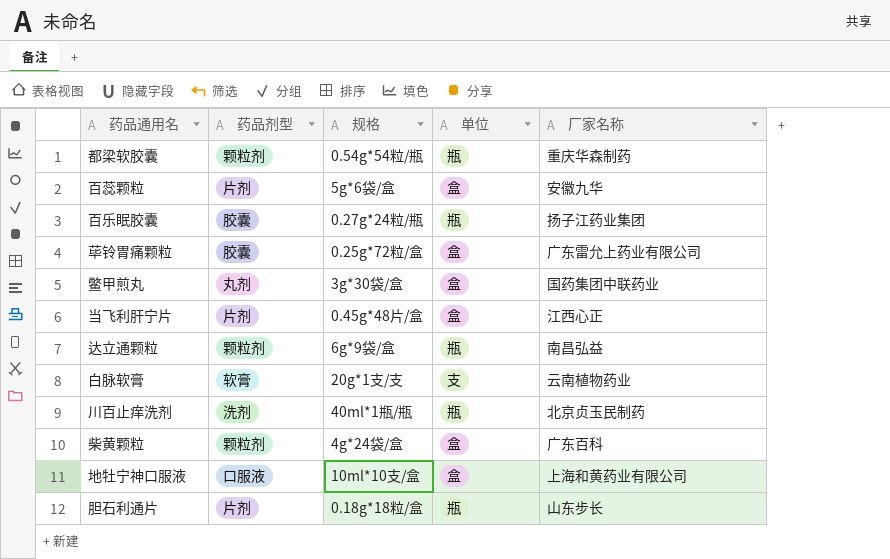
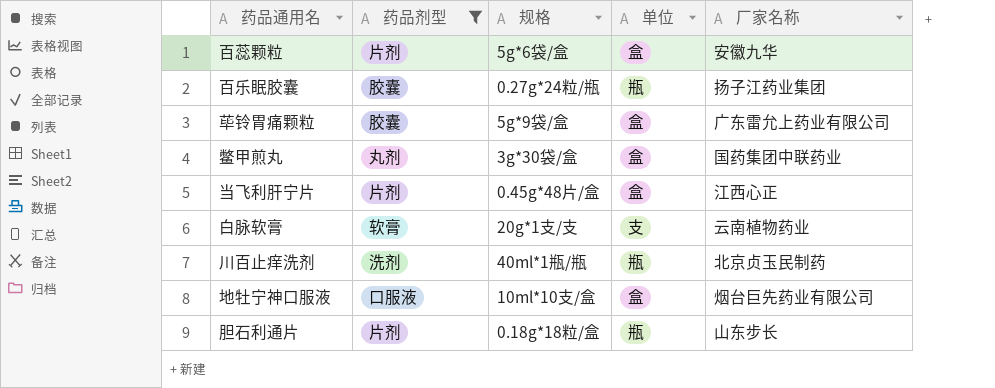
filter: none -> 药品剂型 != 颗粒剂
荜铃胃痛颗粒 | 规格: 0.25g*72粒/盒 -> 5g*9袋/盒
地牡宁神口服液 | 厂家名称: 上海和黄药业有限公司 -> 烟台巨先药业有限公司

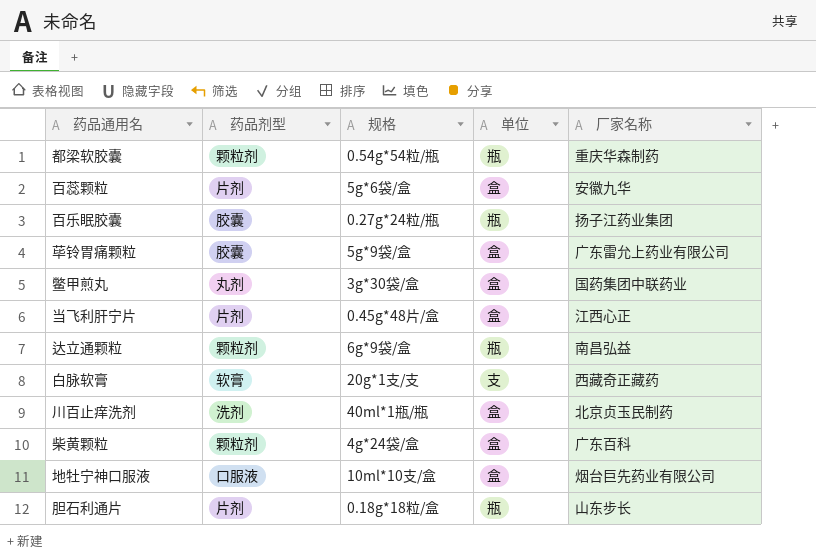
filter: 药品剂型 != 颗粒剂 -> none
白脉软膏 | 厂家名称: 云南植物药业 -> 西藏奇正藏药
川百止痒洗剂 | 单位: 瓶 -> 盒

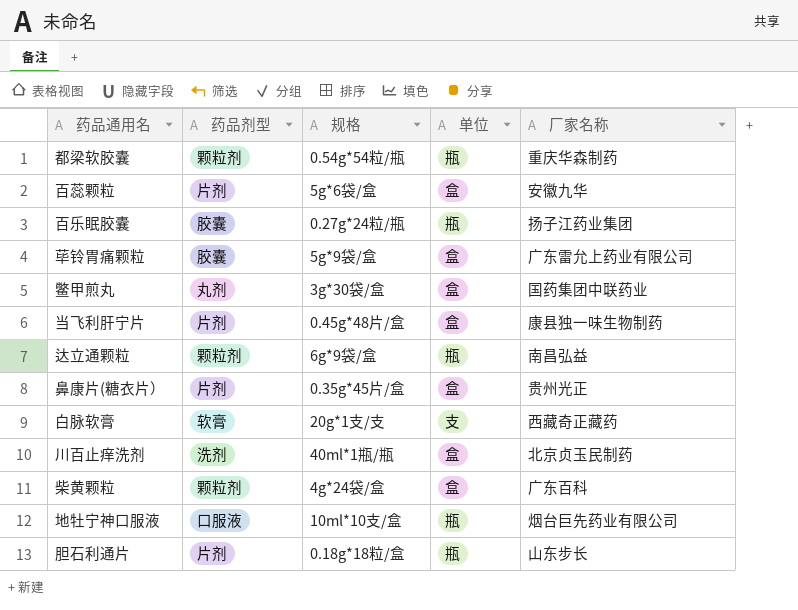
当飞利肝宁片 | 厂家名称: 江西心正 -> 康县独一味生物制药
row 鼻康片(糖衣片）: none -> 片剂 | 0.35g*45片/盒 | 盒 | 贵州光正
地牡宁神口服液 | 单位: 盒 -> 瓶

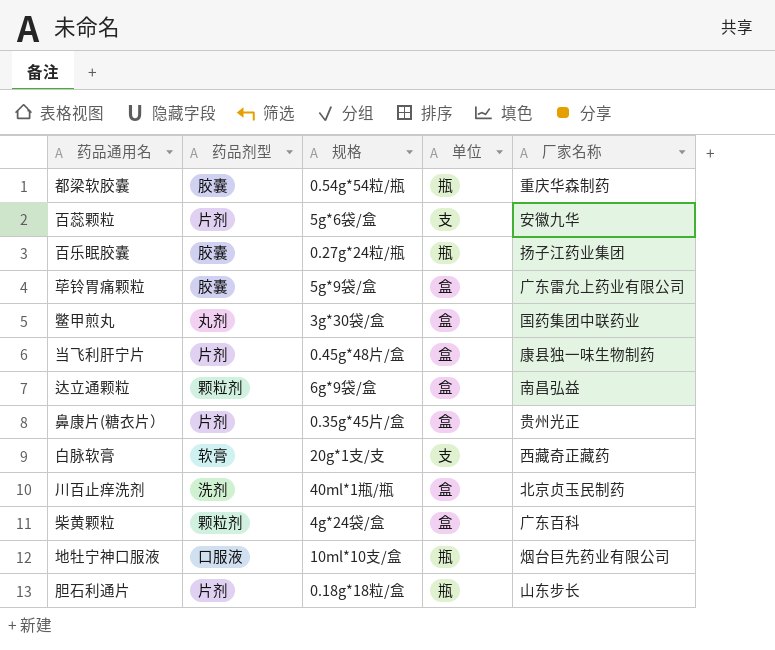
都梁软胶囊 | 药品剂型: 颗粒剂 -> 胶囊
百蕊颗粒 | 单位: 盒 -> 支
达立通颗粒 | 单位: 瓶 -> 盒

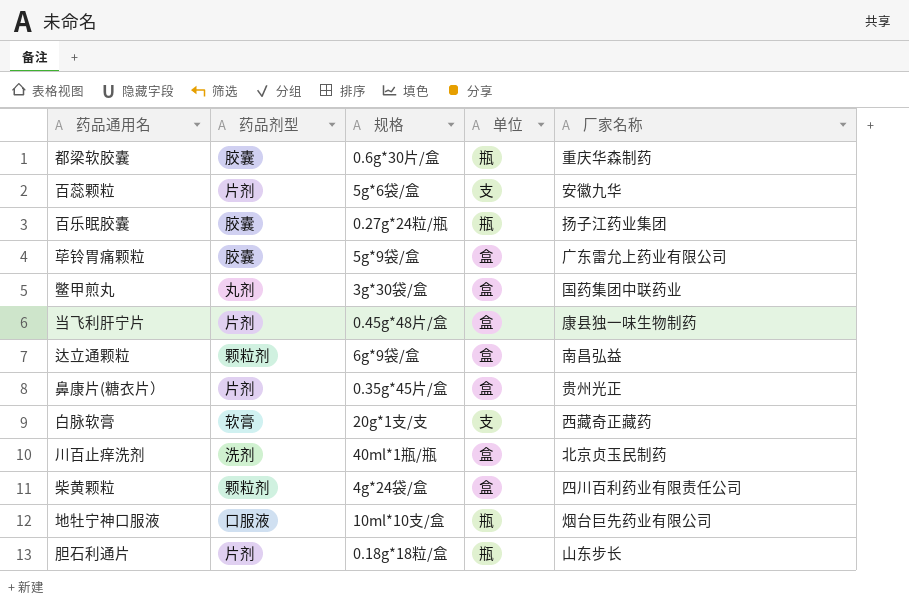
都梁软胶囊 | 规格: 0.54g*54粒/瓶 -> 0.6g*30片/盒
柴黄颗粒 | 厂家名称: 广东百科 -> 四川百利药业有限责任公司

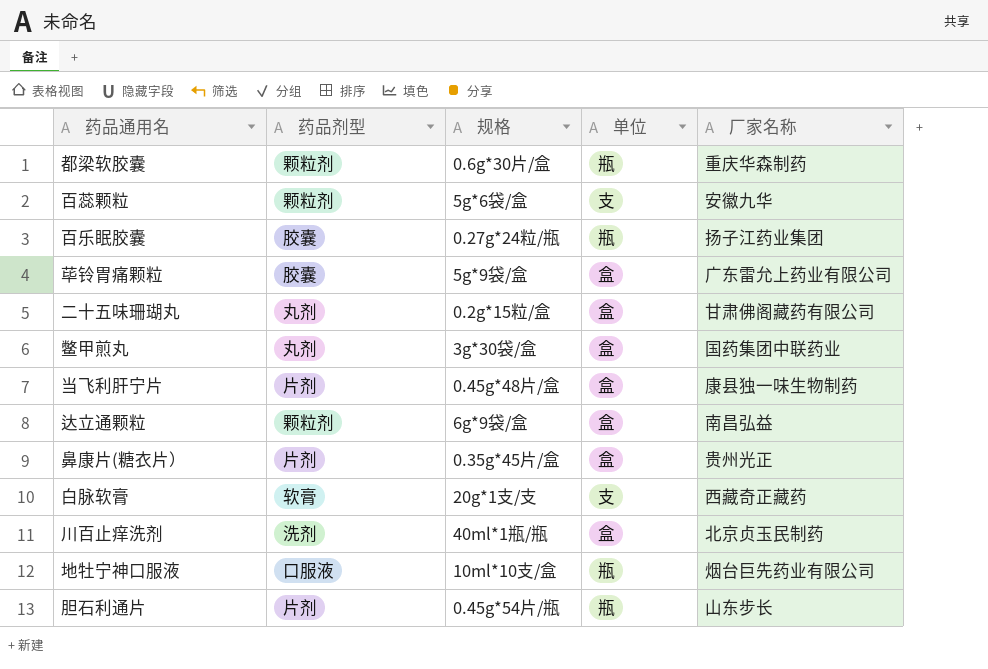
row 柴黄颗粒: 颗粒剂 | 4g*24袋/盒 | 盒 | 四川百利药业有限责任公司 -> none
都梁软胶囊 | 药品剂型: 胶囊 -> 颗粒剂
百蕊颗粒 | 药品剂型: 片剂 -> 颗粒剂
row 二十五味珊瑚丸: none -> 丸剂 | 0.2g*15粒/盒 | 盒 | 甘肃佛阁藏药有限公司
胆石利通片 | 规格: 0.18g*18粒/盒 -> 0.45g*54片/瓶

